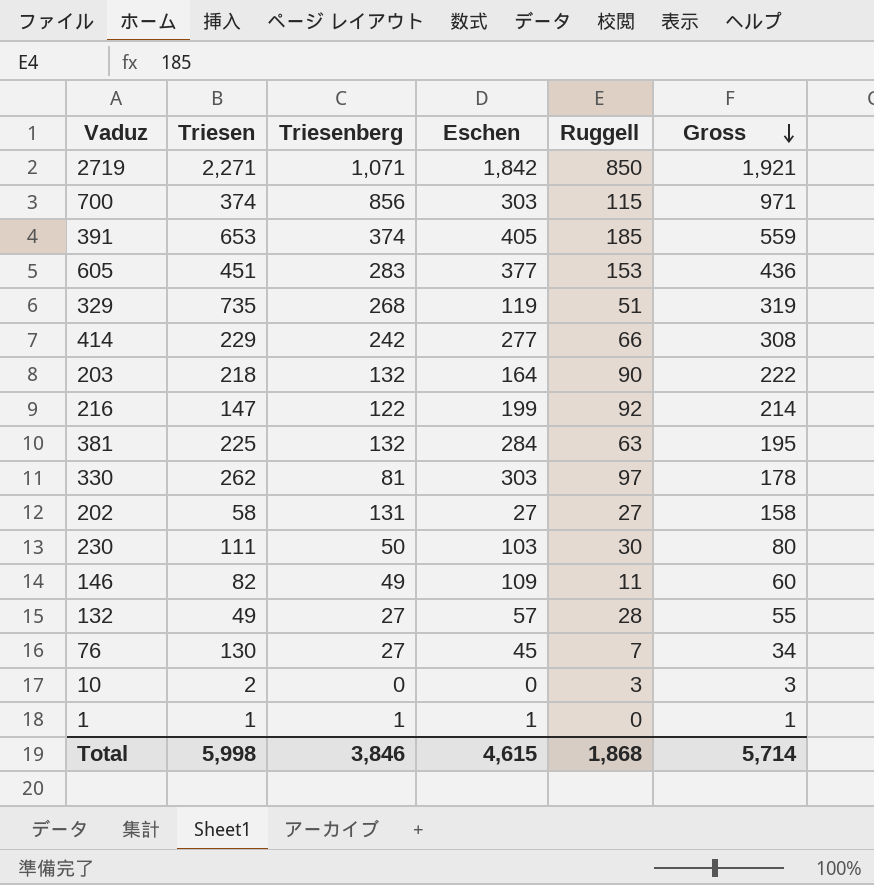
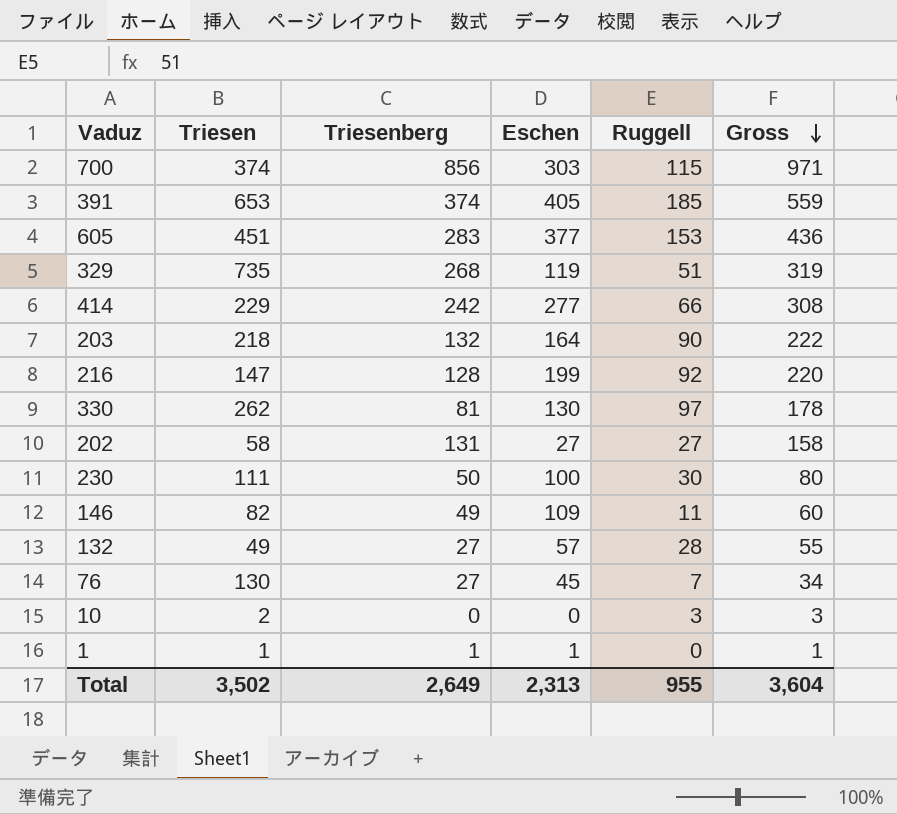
row 2719: 2,271 | 1,071 | 1,842 | 850 | 1,921 -> none
row 381: 225 | 132 | 284 | 63 | 195 -> none
216 | Triesenberg: 122 -> 128
216 | Gross: 214 -> 220
330 | Eschen: 303 -> 130
230 | Eschen: 103 -> 100
Total | Triesen: 5,998 -> 3,502
Total | Triesenberg: 3,846 -> 2,649
Total | Eschen: 4,615 -> 2,313
Total | Ruggell: 1,868 -> 955
Total | Gross: 5,714 -> 3,604

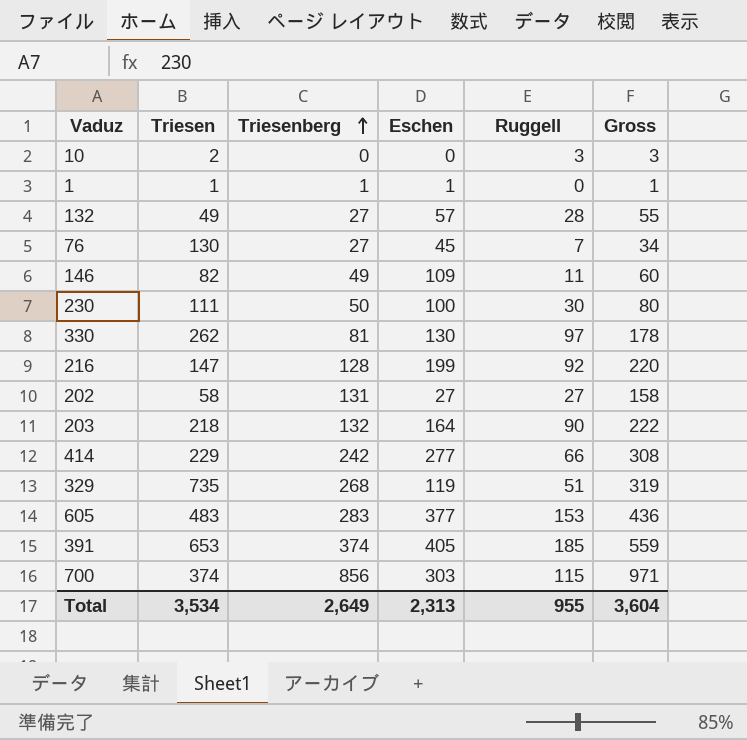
row order: Gross descending -> Triesenberg ascending
605 | Triesen: 451 -> 483
Total | Triesen: 3,502 -> 3,534

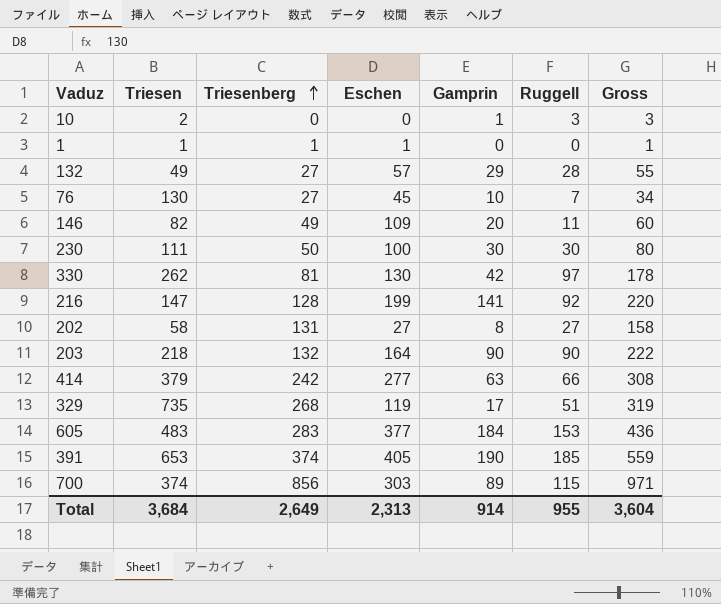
column Gamprin | position: none -> 5
414 | Triesen: 229 -> 379
Total | Triesen: 3,534 -> 3,684

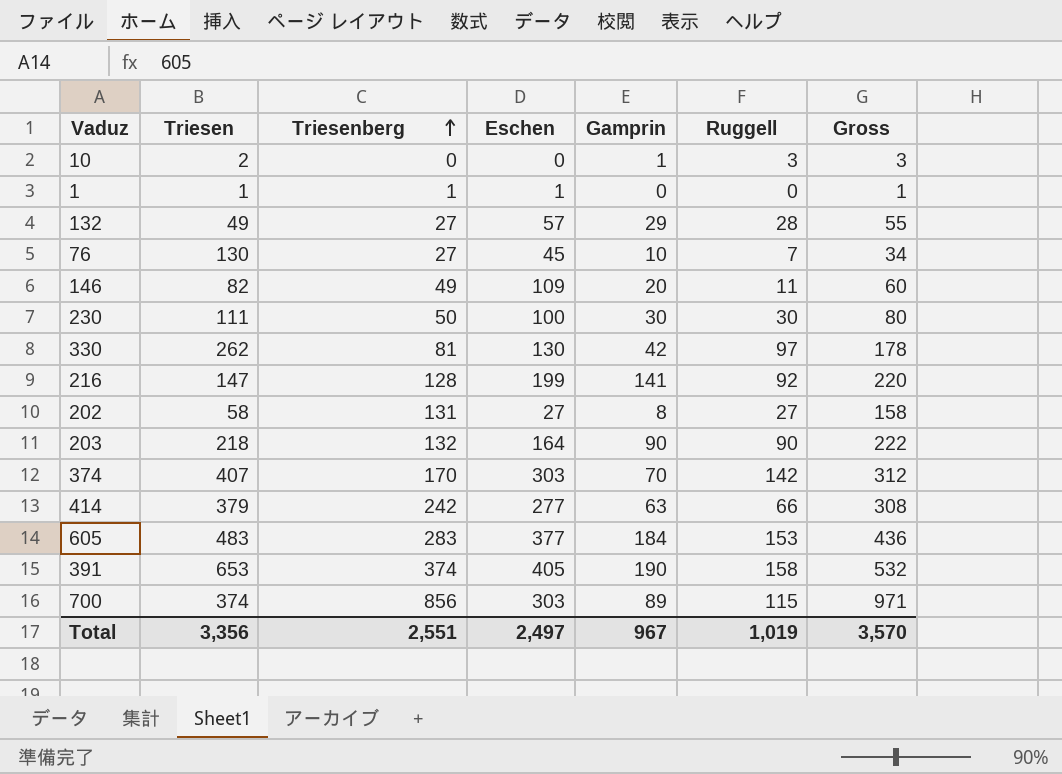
row 329: 735 | 268 | 119 | 17 | 51 | 319 -> none
row 374: none -> 407 | 170 | 303 | 70 | 142 | 312
391 | Ruggell: 185 -> 158
391 | Gross: 559 -> 532
Total | Triesen: 3,684 -> 3,356
Total | Triesenberg: 2,649 -> 2,551
Total | Eschen: 2,313 -> 2,497
Total | Gamprin: 914 -> 967
Total | Ruggell: 955 -> 1,019
Total | Gross: 3,604 -> 3,570

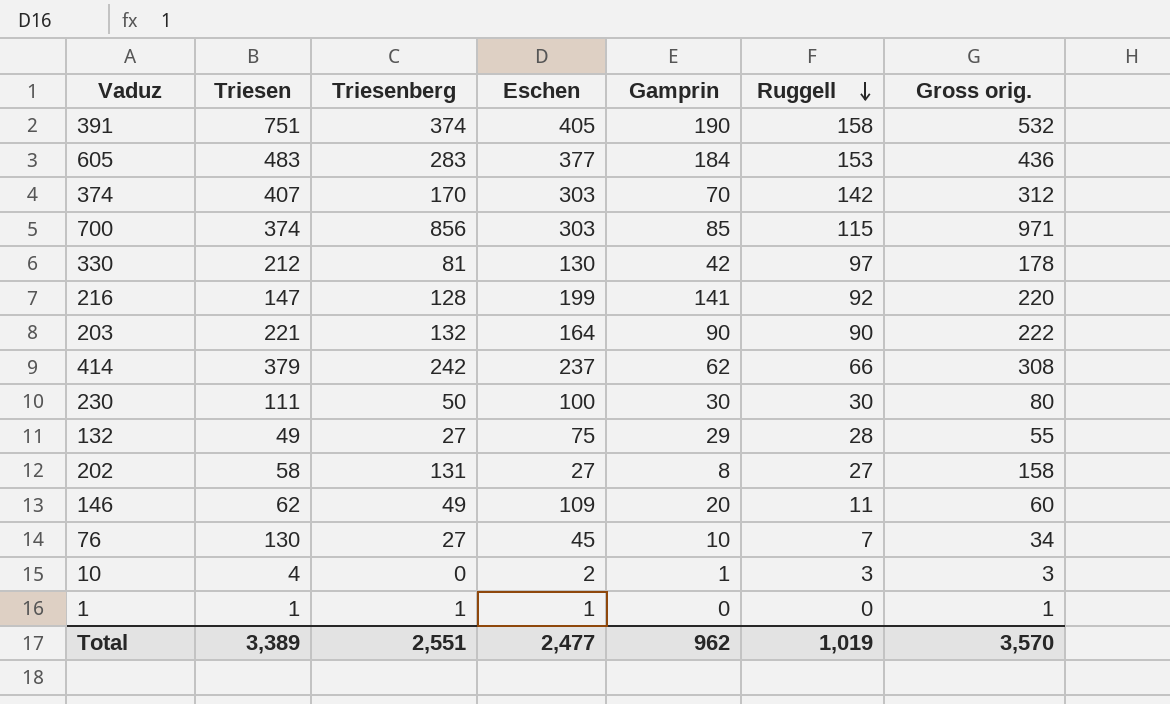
row order: Triesenberg ascending -> Ruggell descending
column name: Gross -> Gross orig.
391 | Triesen: 653 -> 751
700 | Gamprin: 89 -> 85
330 | Triesen: 262 -> 212
203 | Triesen: 218 -> 221
414 | Eschen: 277 -> 237
414 | Gamprin: 63 -> 62
132 | Eschen: 57 -> 75
146 | Triesen: 82 -> 62
10 | Triesen: 2 -> 4
10 | Eschen: 0 -> 2
Total | Triesen: 3,356 -> 3,389
Total | Eschen: 2,497 -> 2,477
Total | Gamprin: 967 -> 962

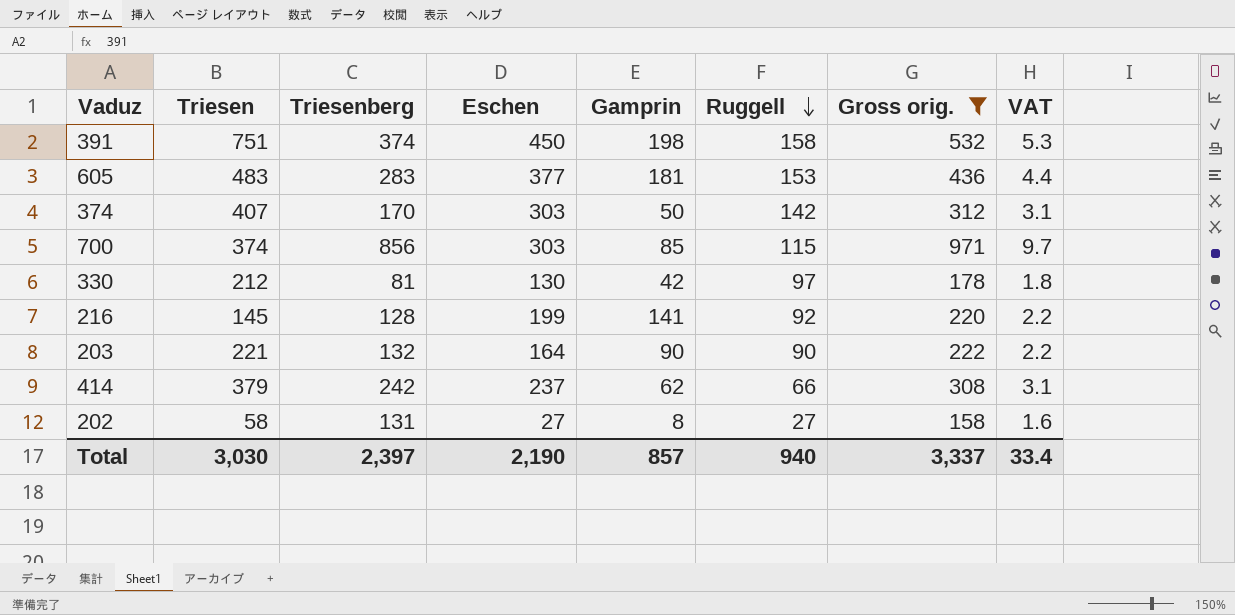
filter: none -> Gross orig. >= 158
column VAT | formula: none -> [Gross orig.] * 0.01
391 | Eschen: 405 -> 450
391 | Gamprin: 190 -> 198
605 | Gamprin: 184 -> 181
374 | Gamprin: 70 -> 50
216 | Triesen: 147 -> 145
Total | Triesen: 3,389 -> 3,030
Total | Triesenberg: 2,551 -> 2,397
Total | Eschen: 2,477 -> 2,190
Total | Gamprin: 962 -> 857
Total | Ruggell: 1,019 -> 940
Total | Gross orig.: 3,570 -> 3,337

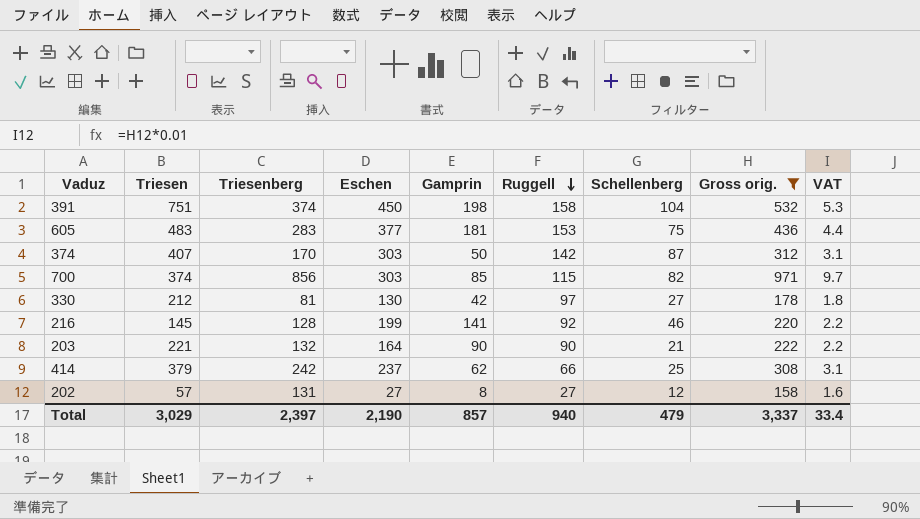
column Schellenberg | position: none -> 7
202 | Triesen: 58 -> 57
Total | Triesen: 3,030 -> 3,029

